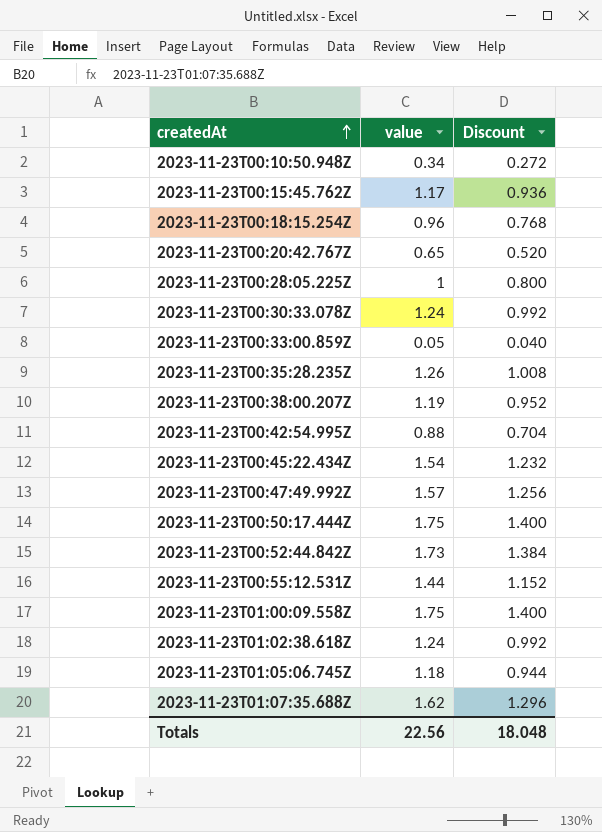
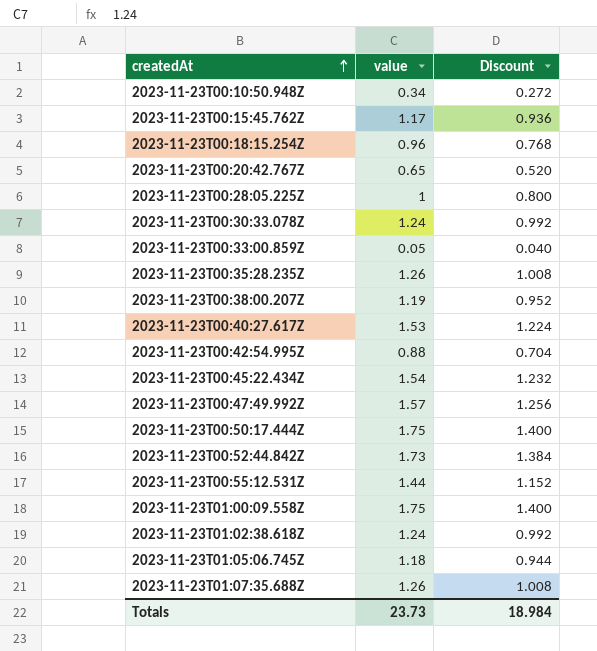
row 2023-11-23T00:40:27.617Z: none -> 1.53 | 1.224
2023-11-23T01:07:35.688Z | value: 1.62 -> 1.26
2023-11-23T01:07:35.688Z | Discount: 1.296 -> 1.008
Totals | value: 22.56 -> 23.73
Totals | Discount: 18.048 -> 18.984

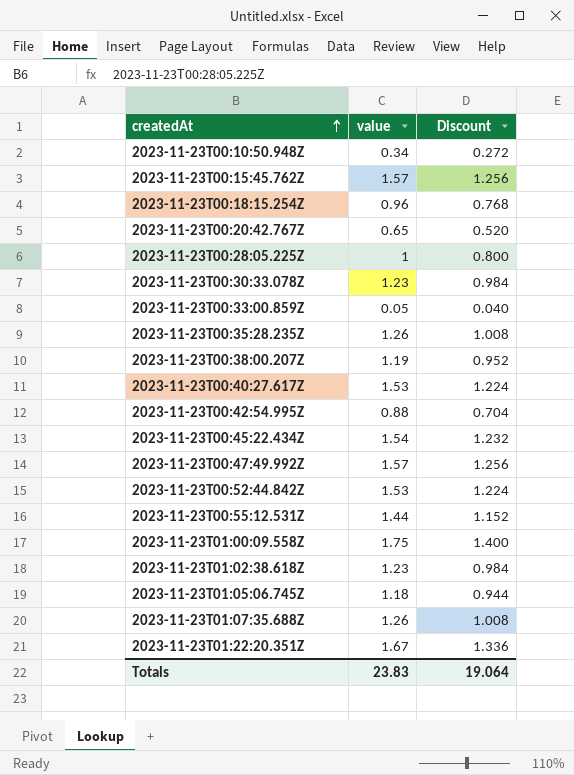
row 2023-11-23T00:50:17.444Z: 1.75 | 1.400 -> none
2023-11-23T00:15:45.762Z | value: 1.17 -> 1.57
2023-11-23T00:15:45.762Z | Discount: 0.936 -> 1.256
2023-11-23T00:30:33.078Z | value: 1.24 -> 1.23
2023-11-23T00:30:33.078Z | Discount: 0.992 -> 0.984
2023-11-23T00:52:44.842Z | value: 1.73 -> 1.53
2023-11-23T00:52:44.842Z | Discount: 1.384 -> 1.224
2023-11-23T01:02:38.618Z | value: 1.24 -> 1.23
2023-11-23T01:02:38.618Z | Discount: 0.992 -> 0.984
row 2023-11-23T01:22:20.351Z: none -> 1.67 | 1.336
Totals | value: 23.73 -> 23.83
Totals | Discount: 18.984 -> 19.064

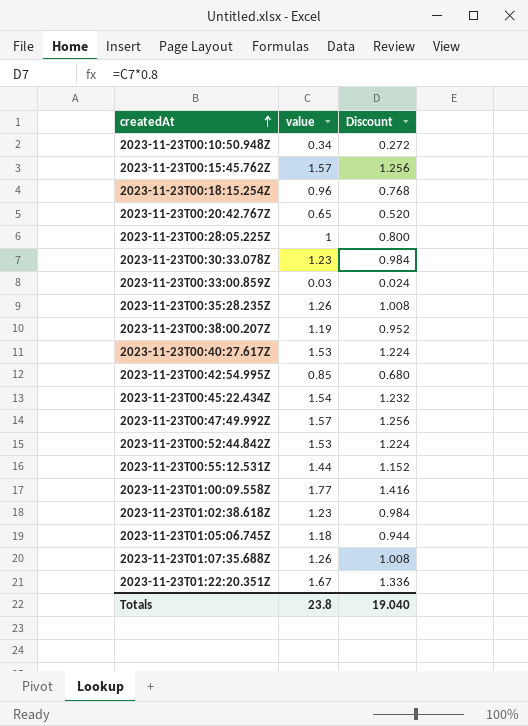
2023-11-23T00:33:00.859Z | value: 0.05 -> 0.03
2023-11-23T00:33:00.859Z | Discount: 0.040 -> 0.024
2023-11-23T00:42:54.995Z | value: 0.88 -> 0.85
2023-11-23T00:42:54.995Z | Discount: 0.704 -> 0.680
2023-11-23T01:00:09.558Z | value: 1.75 -> 1.77
2023-11-23T01:00:09.558Z | Discount: 1.400 -> 1.416
Totals | value: 23.83 -> 23.8
Totals | Discount: 19.064 -> 19.040

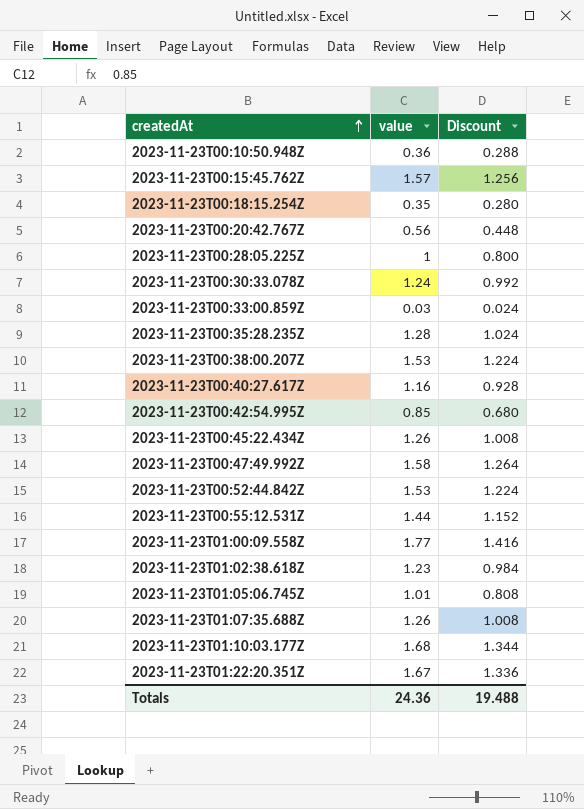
2023-11-23T00:10:50.948Z | value: 0.34 -> 0.36
2023-11-23T00:10:50.948Z | Discount: 0.272 -> 0.288
2023-11-23T00:18:15.254Z | value: 0.96 -> 0.35
2023-11-23T00:18:15.254Z | Discount: 0.768 -> 0.280
2023-11-23T00:20:42.767Z | value: 0.65 -> 0.56
2023-11-23T00:20:42.767Z | Discount: 0.520 -> 0.448
2023-11-23T00:30:33.078Z | value: 1.23 -> 1.24
2023-11-23T00:30:33.078Z | Discount: 0.984 -> 0.992
2023-11-23T00:35:28.235Z | value: 1.26 -> 1.28
2023-11-23T00:35:28.235Z | Discount: 1.008 -> 1.024
2023-11-23T00:38:00.207Z | value: 1.19 -> 1.53
2023-11-23T00:38:00.207Z | Discount: 0.952 -> 1.224
2023-11-23T00:40:27.617Z | value: 1.53 -> 1.16
2023-11-23T00:40:27.617Z | Discount: 1.224 -> 0.928
2023-11-23T00:45:22.434Z | value: 1.54 -> 1.26
2023-11-23T00:45:22.434Z | Discount: 1.232 -> 1.008
2023-11-23T00:47:49.992Z | value: 1.57 -> 1.58
2023-11-23T00:47:49.992Z | Discount: 1.256 -> 1.264
2023-11-23T01:05:06.745Z | value: 1.18 -> 1.01
2023-11-23T01:05:06.745Z | Discount: 0.944 -> 0.808
row 2023-11-23T01:10:03.177Z: none -> 1.68 | 1.344
Totals | value: 23.8 -> 24.36
Totals | Discount: 19.040 -> 19.488

